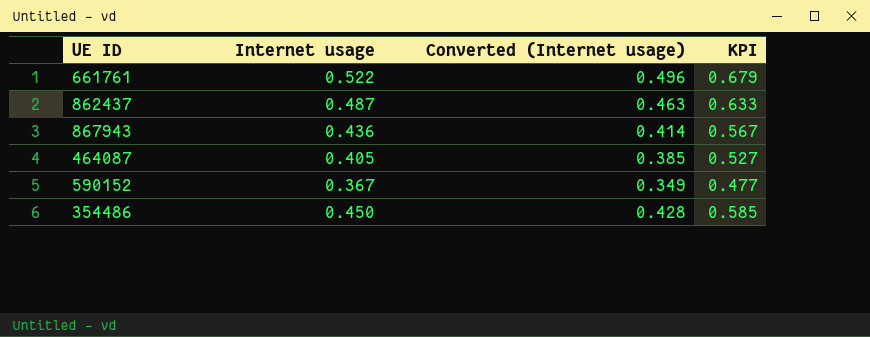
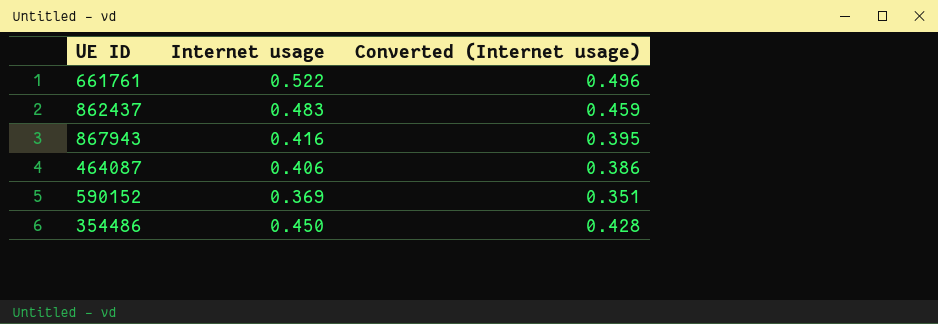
column KPI | formula: [Internet usage] * 1.3 -> none
862437 | Internet usage: 0.487 -> 0.483
862437 | Converted (Internet usage): 0.463 -> 0.459
867943 | Internet usage: 0.436 -> 0.416
867943 | Converted (Internet usage): 0.414 -> 0.395
464087 | Internet usage: 0.405 -> 0.406
464087 | Converted (Internet usage): 0.385 -> 0.386
590152 | Internet usage: 0.367 -> 0.369
590152 | Converted (Internet usage): 0.349 -> 0.351

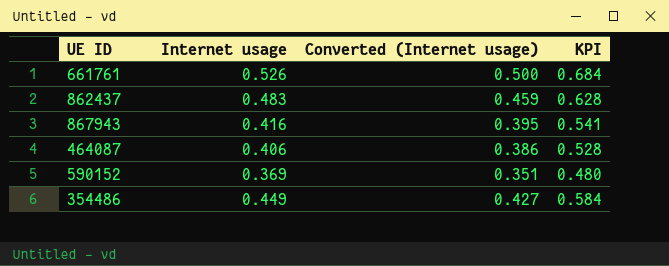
column KPI | formula: none -> [Internet usage] * 1.3
661761 | Internet usage: 0.522 -> 0.526
661761 | Converted (Internet usage): 0.496 -> 0.500
354486 | Internet usage: 0.450 -> 0.449
354486 | Converted (Internet usage): 0.428 -> 0.427

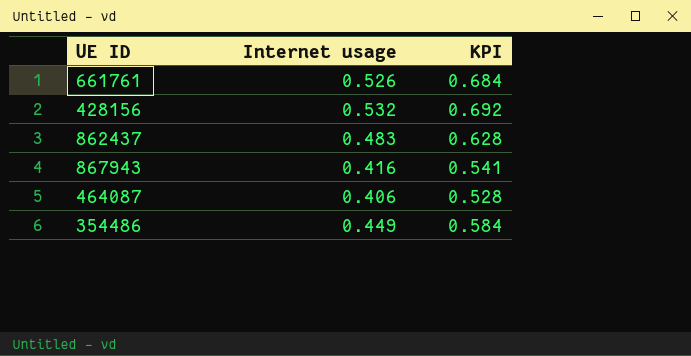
column Converted (Internet usage) | formula: [Internet usage] * 0.95 -> none
row 590152: 0.369 | 0.351 | 0.480 -> none
row 428156: none -> 0.532 | 0.692

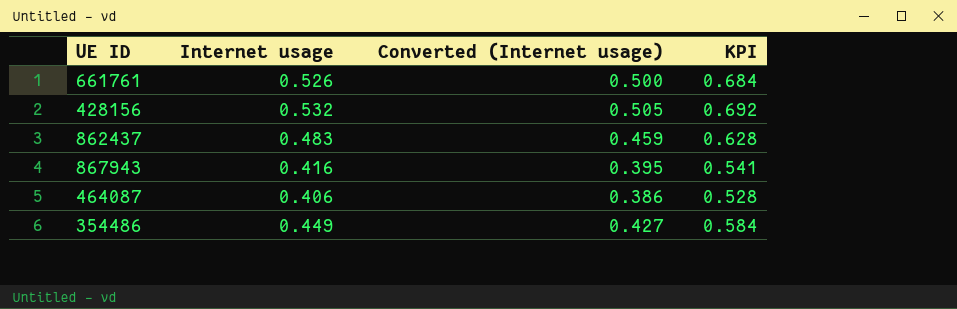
column Converted (Internet usage) | formula: none -> [Internet usage] * 0.95

